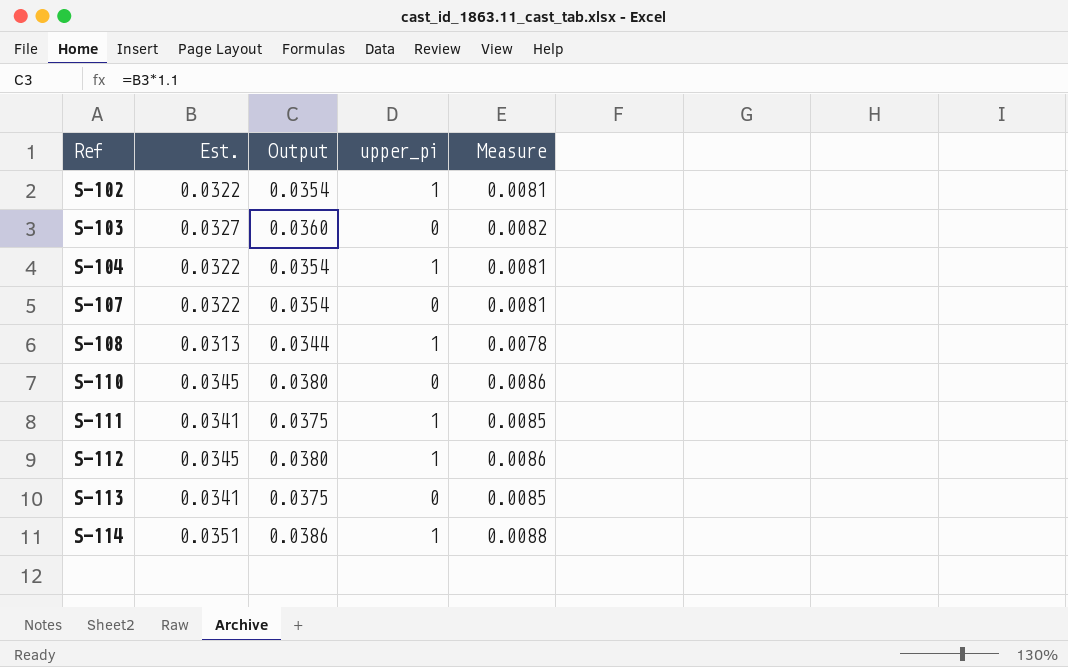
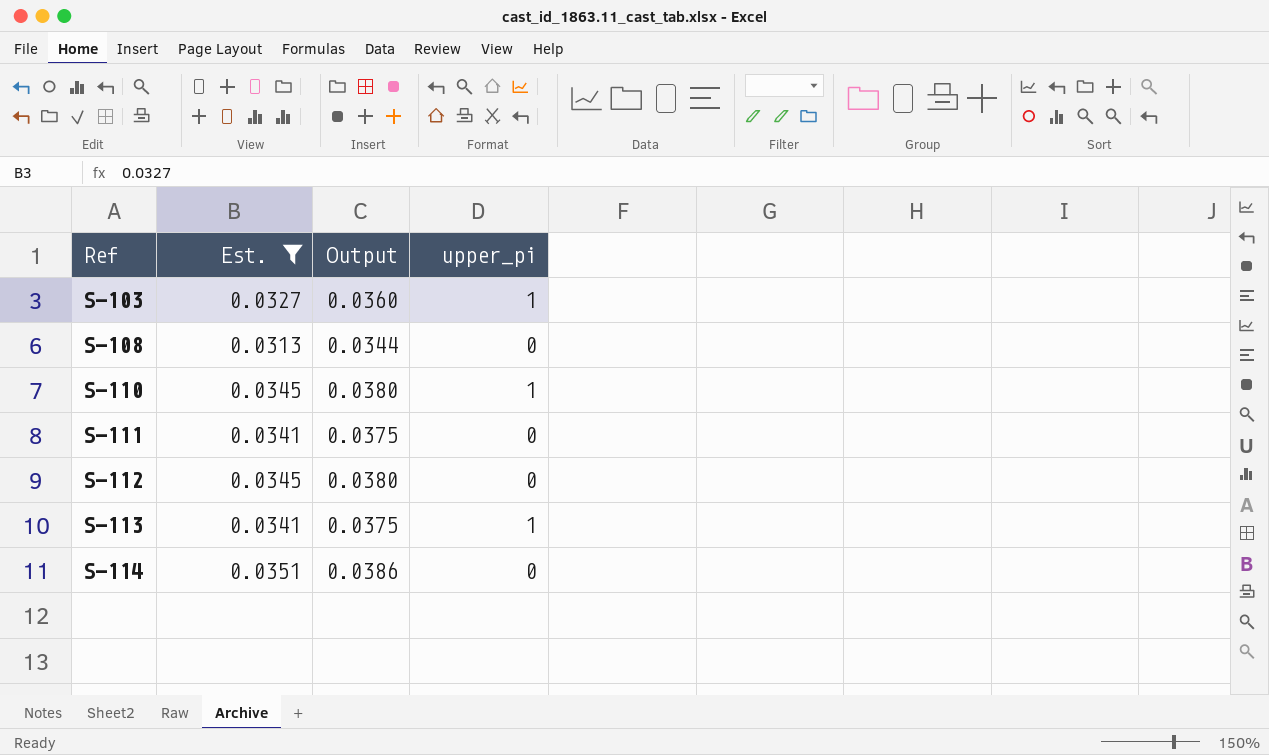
filter: none -> Est. != 0.0322
column Measure | formula: [Est.] * 0.25 -> none
S-103 | upper_pi: 0 -> 1
S-108 | upper_pi: 1 -> 0
S-110 | upper_pi: 0 -> 1
S-111 | upper_pi: 1 -> 0
S-112 | upper_pi: 1 -> 0
S-113 | upper_pi: 0 -> 1
S-114 | upper_pi: 1 -> 0

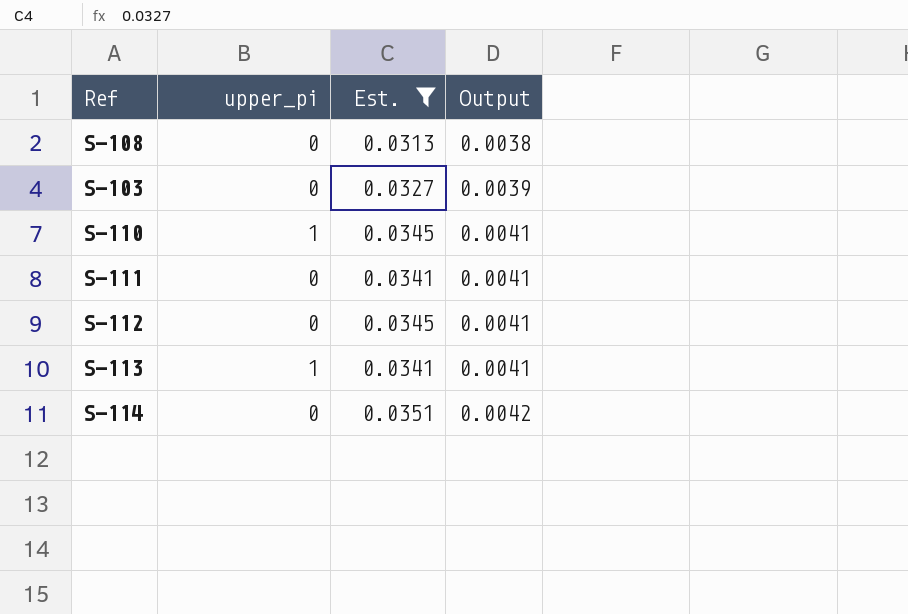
row order: Ref ascending -> Output ascending
column upper_pi | position: 4 -> 2
column Output | formula: [Est.] * 1.1 -> [Est.] * 0.12
S-103 | upper_pi: 1 -> 0

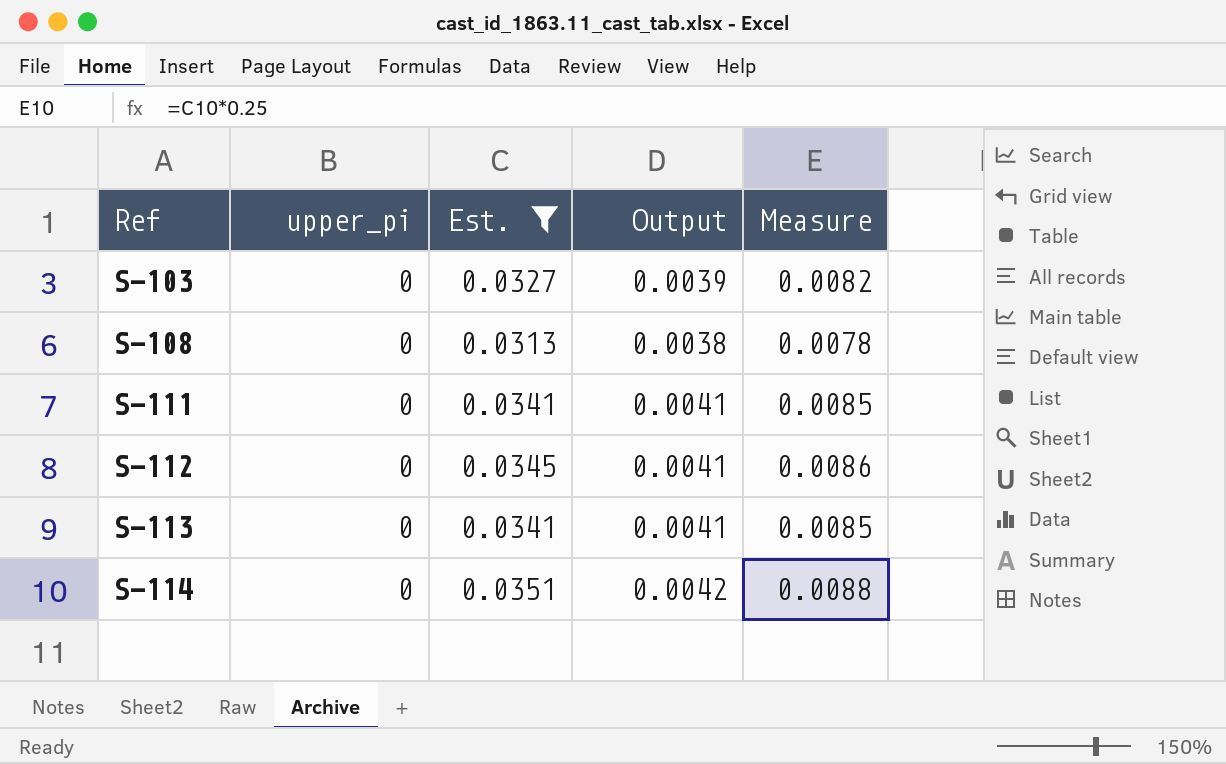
row order: Output ascending -> Ref ascending
column Measure | formula: none -> [Est.] * 0.25
row S-110: 1 | 0.0345 | 0.0041 -> none
S-113 | upper_pi: 1 -> 0

